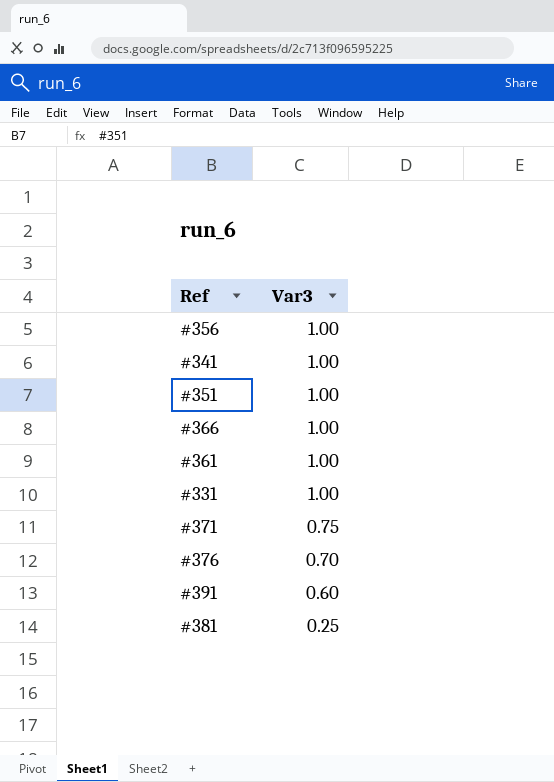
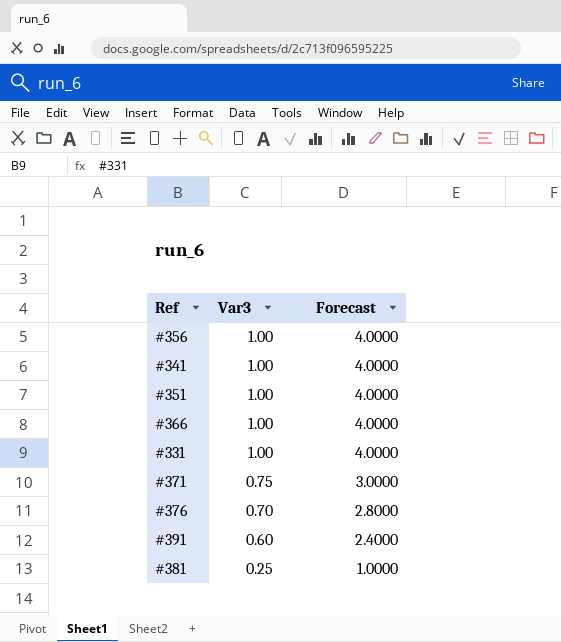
column Forecast | formula: none -> [Var3] * 4
row #361: 1.00 -> none

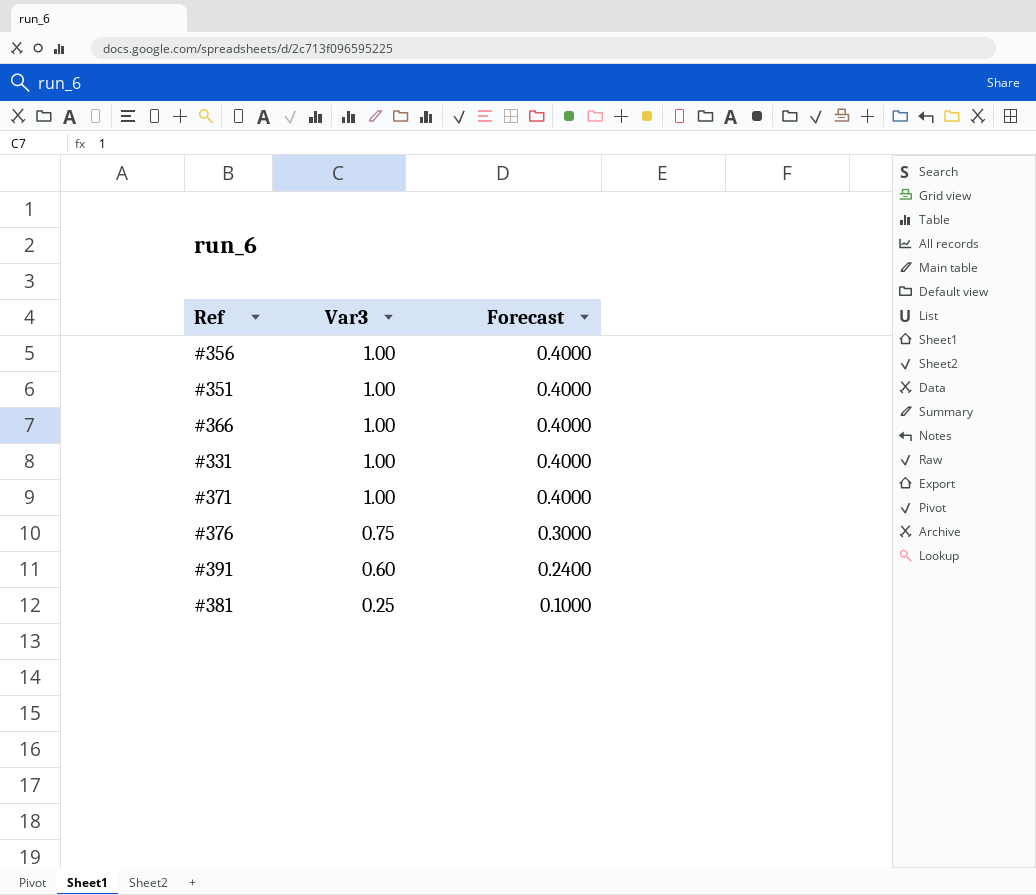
column Forecast | formula: [Var3] * 4 -> [Var3] * 0.4
row #341: 1.00 | 4.0000 -> none
#371 | Var3: 0.75 -> 1.00
#376 | Var3: 0.70 -> 0.75

